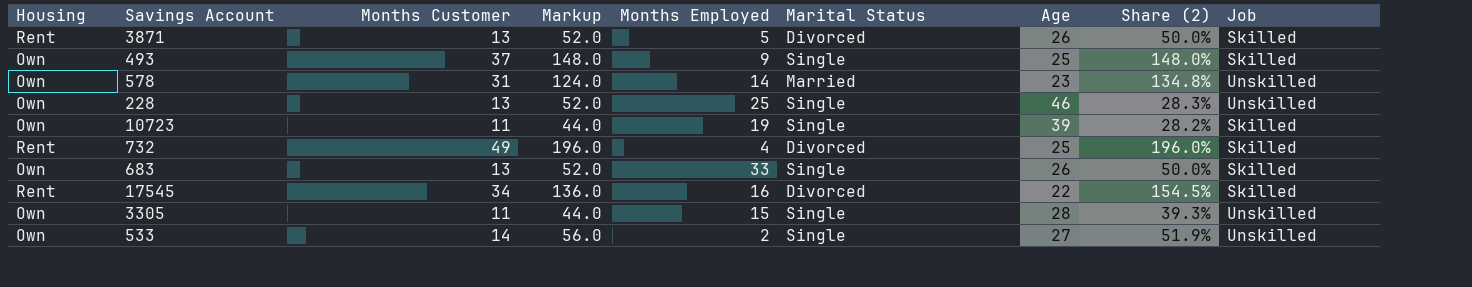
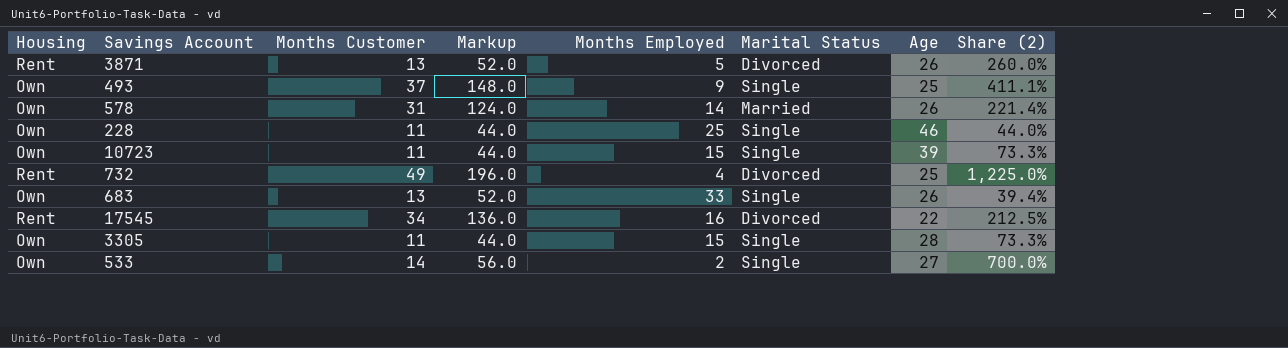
column Job | position: 9 -> none
column Share (2) | formula: [Months Customer] / [Age] -> [Months Customer] / [Months Employed]
578 | Age: 23 -> 26
228 | Months Customer: 13 -> 11
228 | Markup: 52.0 -> 44.0
10723 | Months Employed: 19 -> 15

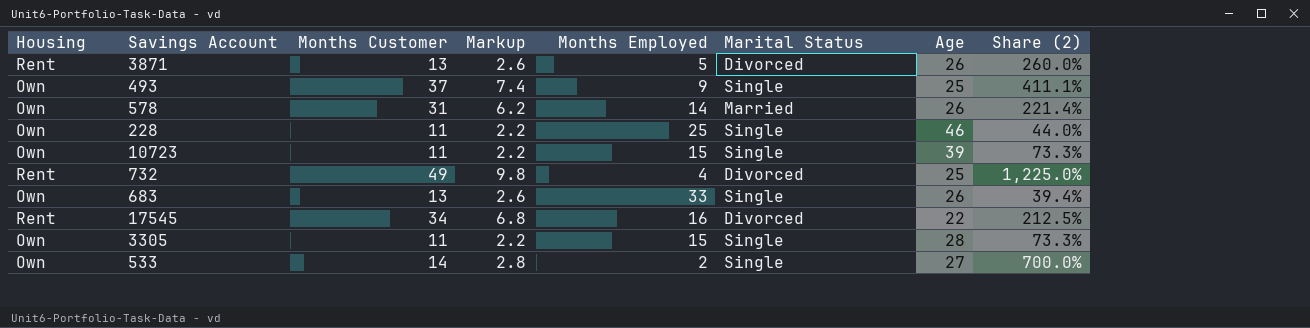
column Markup | formula: [Months Customer] * 4 -> [Months Customer] * 0.2

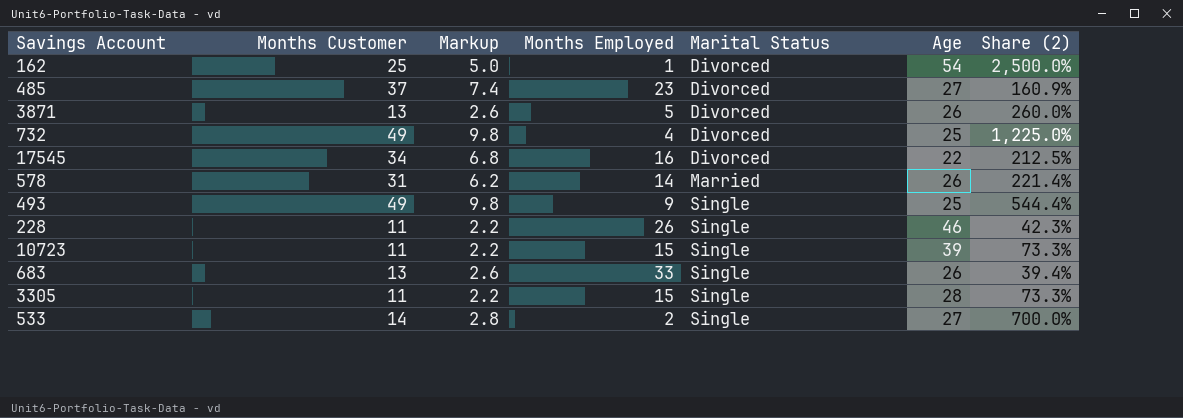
row order: none -> Marital Status ascending
column Housing | position: 1 -> none
row 162: none -> 25 | 5.0 | 1 | Divorced | 54 | 2,500.0%
row 485: none -> 37 | 7.4 | 23 | Divorced | 27 | 160.9%
493 | Months Customer: 37 -> 49
493 | Markup: 7.4 -> 9.8
493 | Share (2): 411.1% -> 544.4%
228 | Months Employed: 25 -> 26
228 | Share (2): 44.0% -> 42.3%

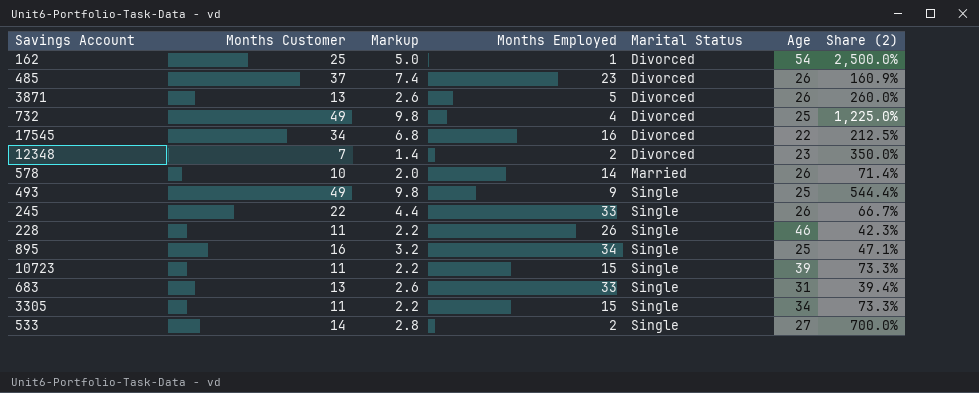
485 | Age: 27 -> 26
row 12348: none -> 7 | 1.4 | 2 | Divorced | 23 | 350.0%
578 | Months Customer: 31 -> 10
578 | Markup: 6.2 -> 2.0
578 | Share (2): 221.4% -> 71.4%
row 245: none -> 22 | 4.4 | 33 | Single | 26 | 66.7%
row 895: none -> 16 | 3.2 | 34 | Single | 25 | 47.1%
683 | Age: 26 -> 31
3305 | Age: 28 -> 34

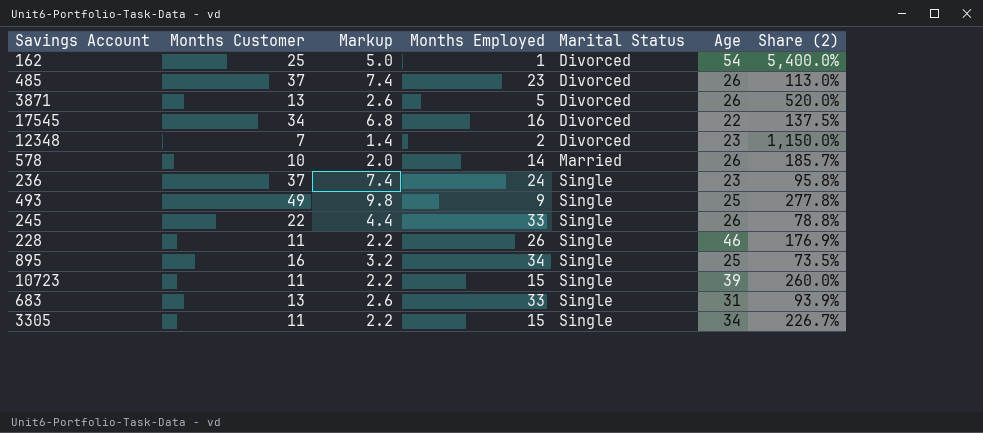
column Share (2) | formula: [Months Customer] / [Months Employed] -> [Age] / [Months Employed]
row 732: 49 | 9.8 | 4 | Divorced | 25 | 1,225.0% -> none
row 533: 14 | 2.8 | 2 | Single | 27 | 700.0% -> none
row 236: none -> 37 | 7.4 | 24 | Single | 23 | 95.8%

